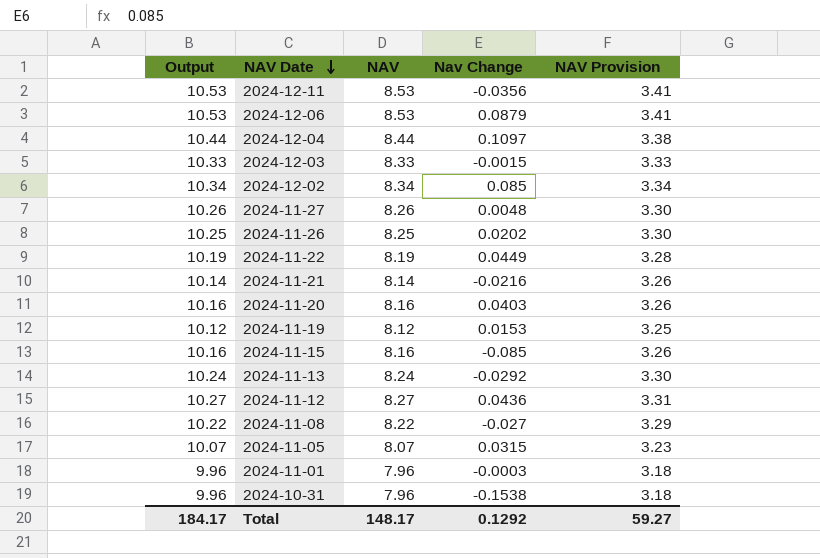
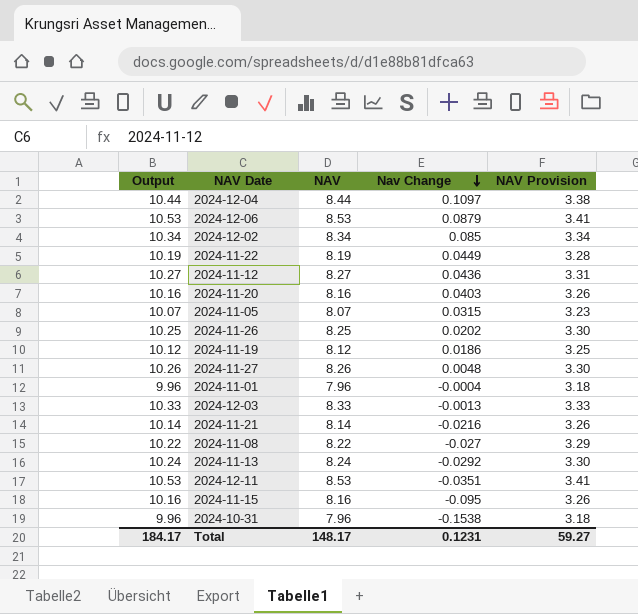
row order: NAV Date descending -> Nav Change descending
2024-11-19 | Nav Change: 0.0153 -> 0.0186
2024-11-01 | Nav Change: -0.0003 -> -0.0004
2024-12-03 | Nav Change: -0.0015 -> -0.0013
2024-12-11 | Nav Change: -0.0356 -> -0.0351
2024-11-15 | Nav Change: -0.085 -> -0.095
Total | Nav Change: 0.1292 -> 0.1231

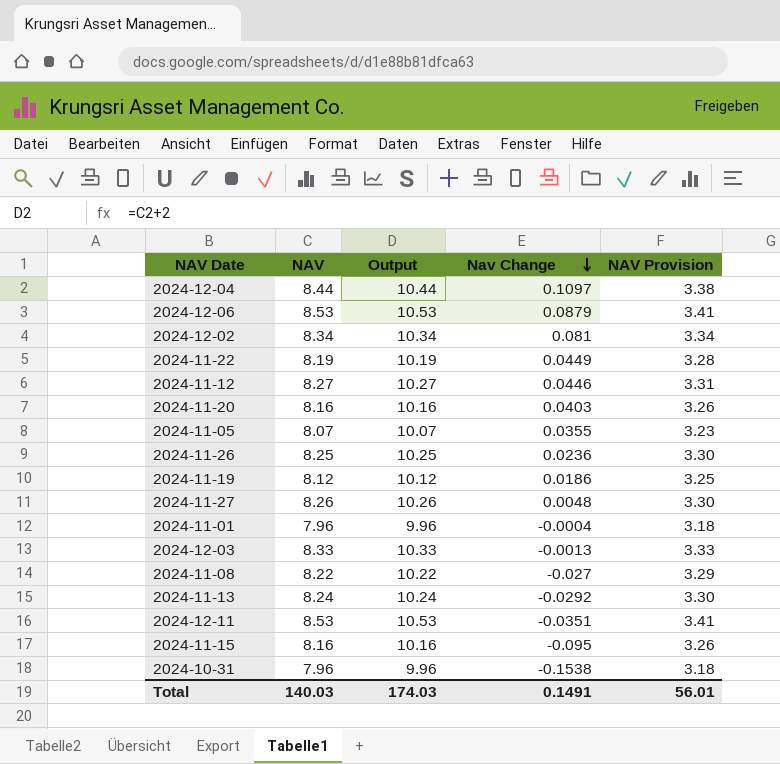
column Output | position: 1 -> 3
row 2024-11-21: 10.14 | 8.14 | -0.0216 | 3.26 -> none
2024-12-02 | Nav Change: 0.085 -> 0.081
2024-11-12 | Nav Change: 0.0436 -> 0.0446
2024-11-05 | Nav Change: 0.0315 -> 0.0355
2024-11-26 | Nav Change: 0.0202 -> 0.0236
Total | NAV: 148.17 -> 140.03
Total | Output: 184.17 -> 174.03
Total | Nav Change: 0.1231 -> 0.1491
Total | NAV Provision: 59.27 -> 56.01

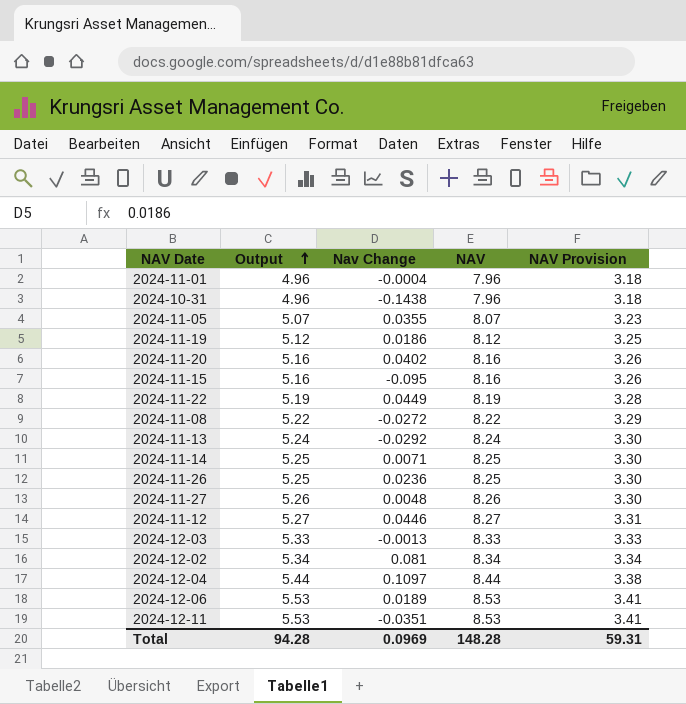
row order: Nav Change descending -> Output ascending
column Output | formula: [NAV] + 2 -> [NAV] - 3
column NAV | position: 2 -> 4
2024-10-31 | Nav Change: -0.1538 -> -0.1438
2024-11-20 | Nav Change: 0.0403 -> 0.0402
2024-11-08 | Nav Change: -0.027 -> -0.0272
row 2024-11-14: none -> 5.25 | 0.0071 | 8.25 | 3.30
2024-12-06 | Nav Change: 0.0879 -> 0.0189
Total | Output: 174.03 -> 94.28
Total | Nav Change: 0.1491 -> 0.0969
Total | NAV: 140.03 -> 148.28
Total | NAV Provision: 56.01 -> 59.31

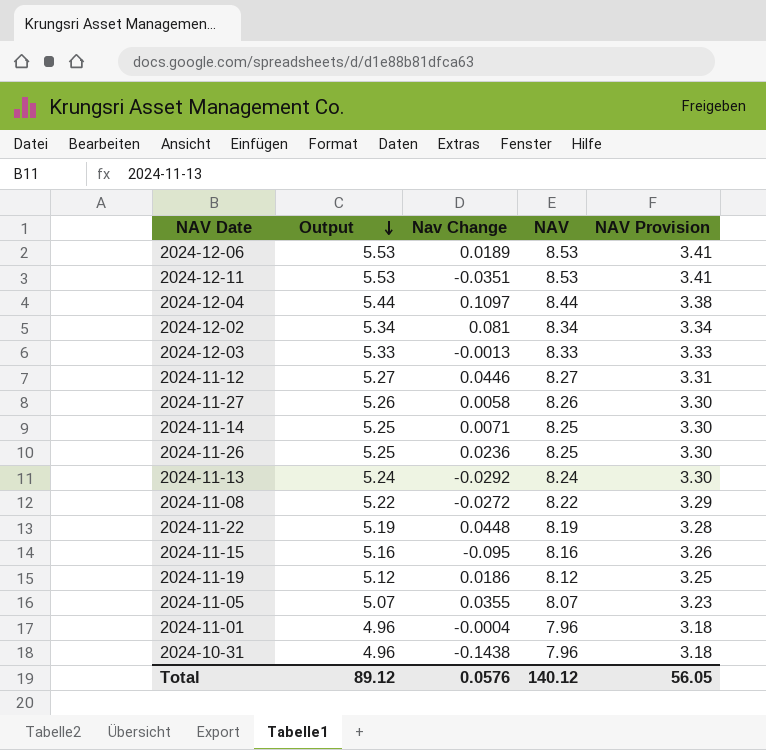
row order: Output ascending -> Output descending
row 2024-11-20: 5.16 | 0.0402 | 8.16 | 3.26 -> none
2024-11-27 | Nav Change: 0.0048 -> 0.0058
2024-11-22 | Nav Change: 0.0449 -> 0.0448
Total | Output: 94.28 -> 89.12
Total | Nav Change: 0.0969 -> 0.0576
Total | NAV: 148.28 -> 140.12
Total | NAV Provision: 59.31 -> 56.05

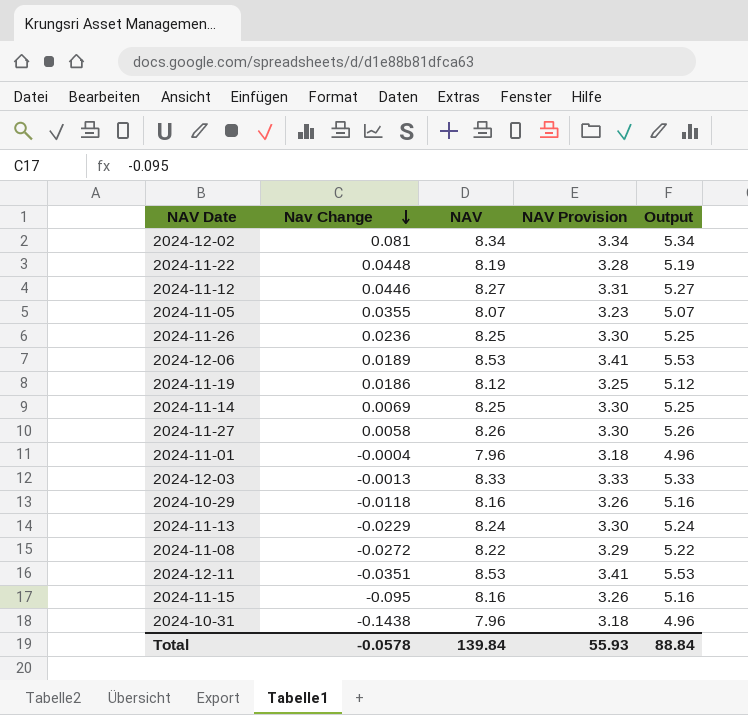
row order: Output descending -> Nav Change descending
column Output | position: 2 -> 5
row 2024-12-04: 5.44 | 0.1097 | 8.44 | 3.38 -> none
2024-11-14 | Nav Change: 0.0071 -> 0.0069
row 2024-10-29: none -> -0.0118 | 8.16 | 3.26 | 5.16
2024-11-13 | Nav Change: -0.0292 -> -0.0229
Total | Nav Change: 0.0576 -> -0.0578
Total | NAV: 140.12 -> 139.84
Total | NAV Provision: 56.05 -> 55.93
Total | Output: 89.12 -> 88.84

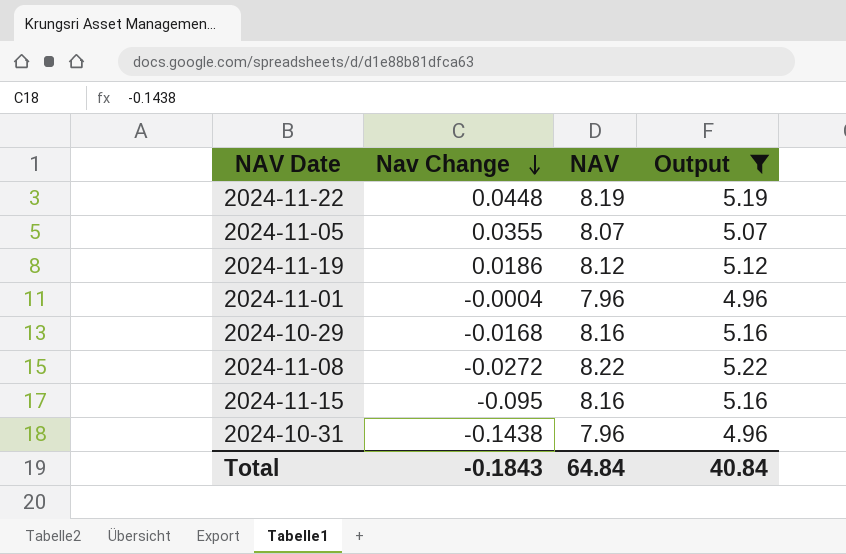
filter: none -> Output <= 5.22
column NAV Provision | formula: [NAV] * 0.4 -> none
2024-10-29 | Nav Change: -0.0118 -> -0.0168
Total | Nav Change: -0.0578 -> -0.1843
Total | NAV: 139.84 -> 64.84
Total | Output: 88.84 -> 40.84

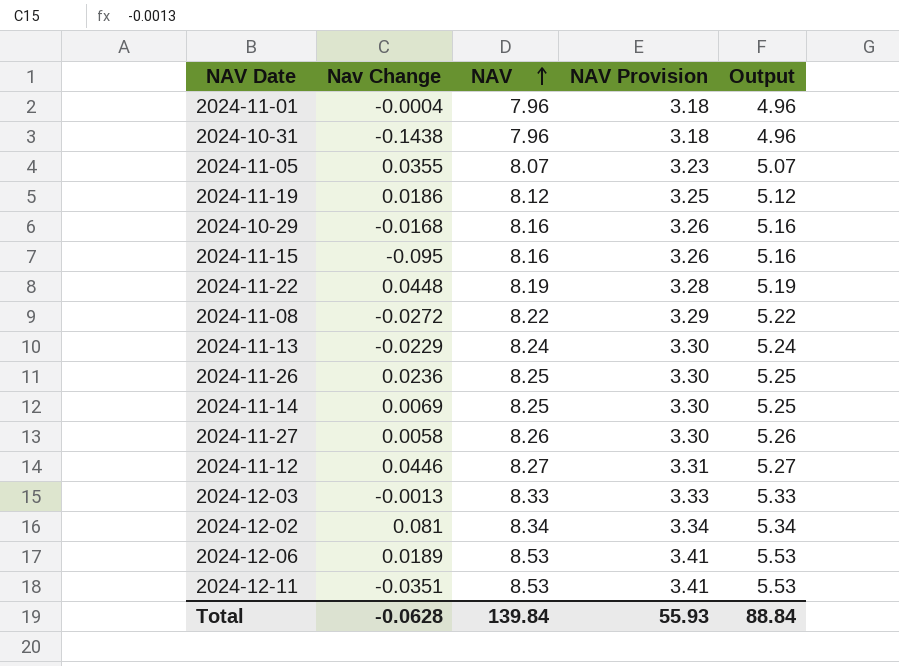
filter: Output <= 5.22 -> none
row order: Nav Change descending -> NAV ascending
column NAV Provision | formula: none -> [NAV] * 0.4
Total | Nav Change: -0.1843 -> -0.0628
Total | NAV: 64.84 -> 139.84
Total | Output: 40.84 -> 88.84

